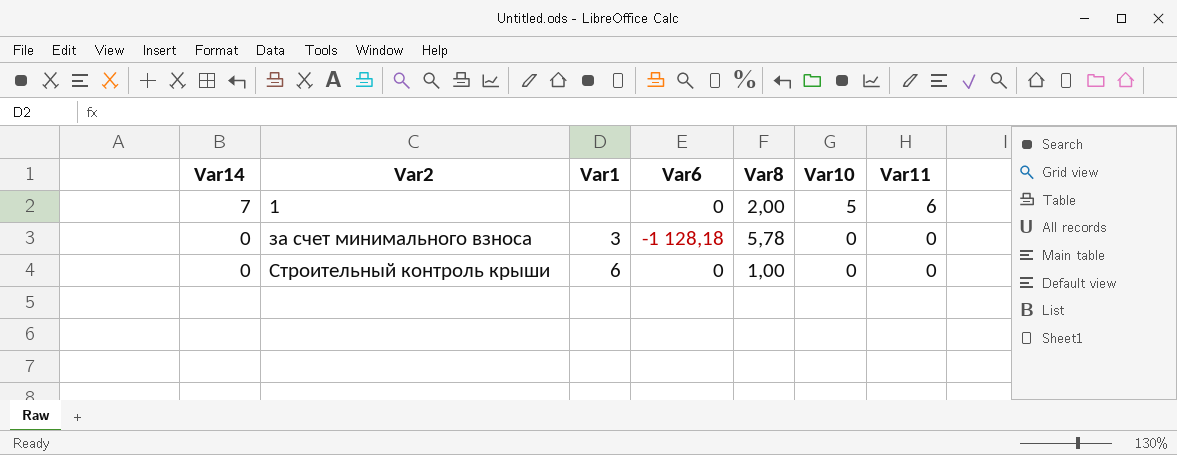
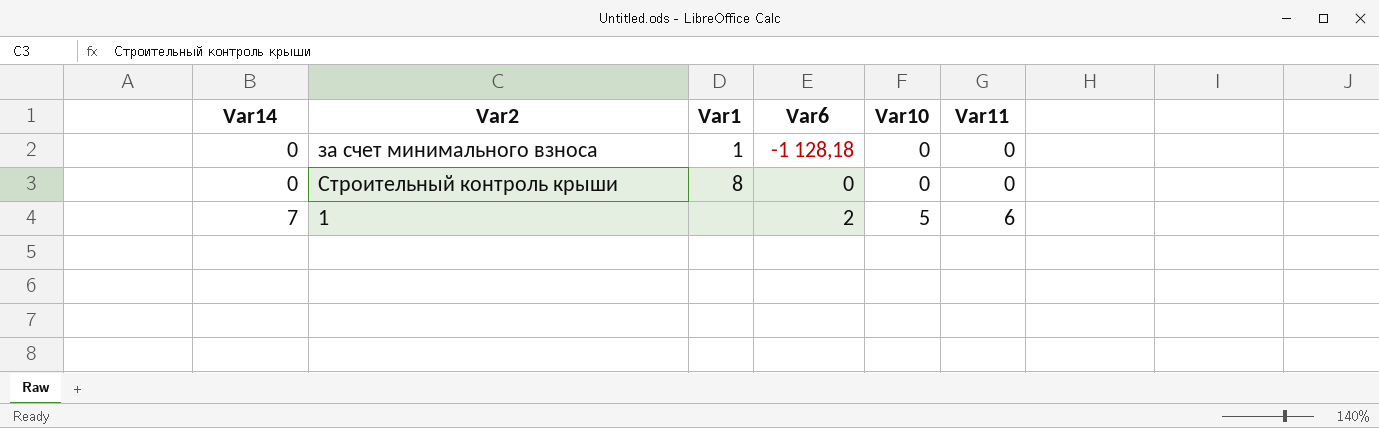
row order: Var14 descending -> Var14 ascending
column Var8 | position: 5 -> none
за счет минимального взноса | Var1: 3 -> 1
Строительный контроль крыши | Var1: 6 -> 8
1 | Var6: 0 -> 2

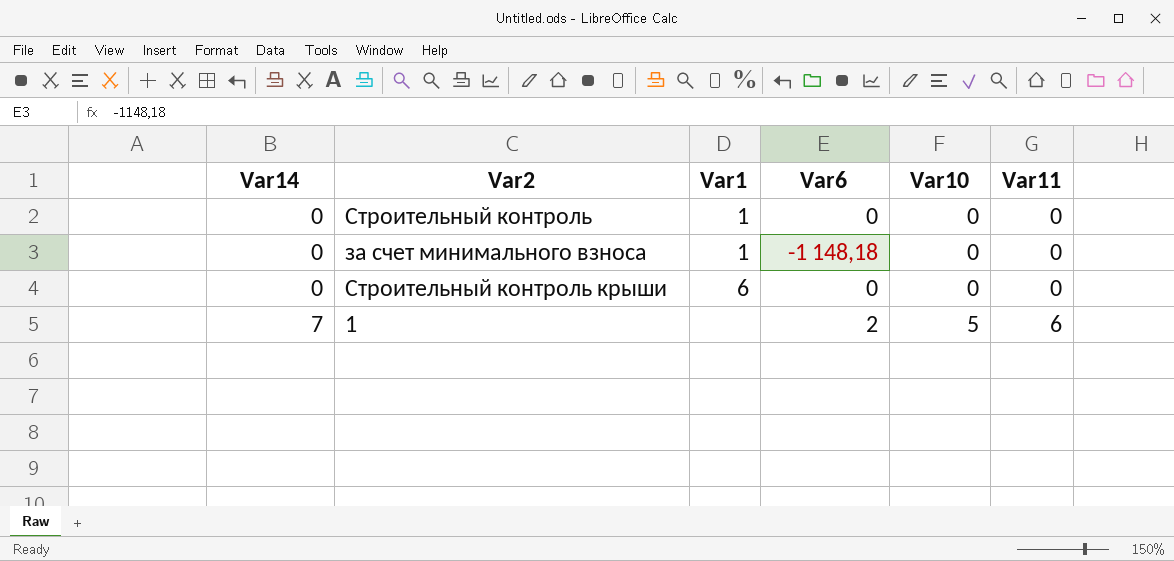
row Строительный контроль: none -> 0 | 1 | 0 | 0 | 0
за счет минимального взноса | Var6: -1 128,18 -> -1 148,18
Строительный контроль крыши | Var1: 8 -> 6

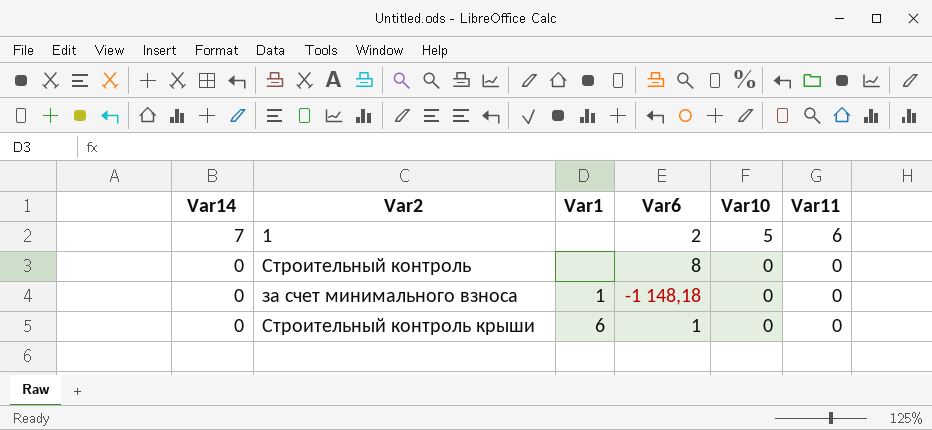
row order: Var14 ascending -> Var14 descending
Строительный контроль | Var1: 1 -> none
Строительный контроль | Var6: 0 -> 8
Строительный контроль крыши | Var6: 0 -> 1

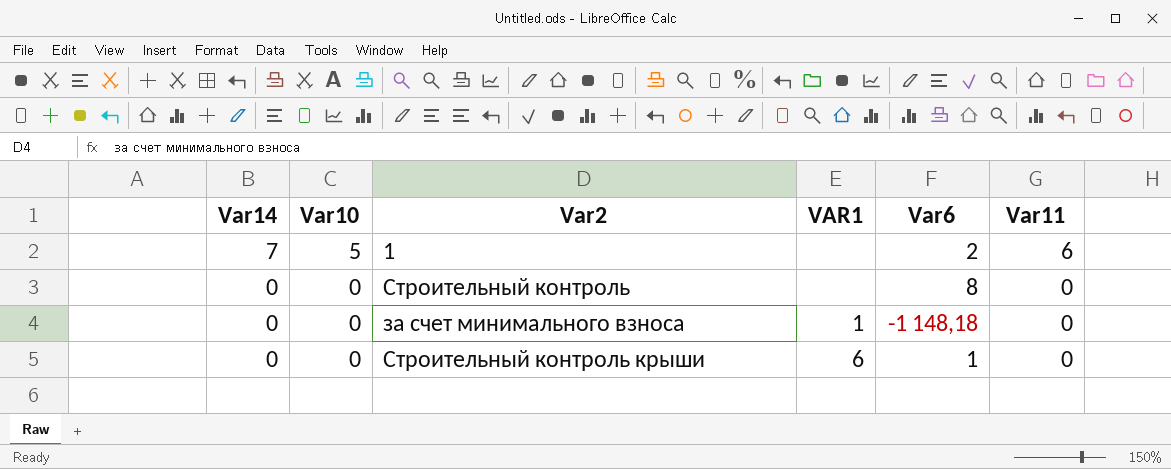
column Var10 | position: 5 -> 2
column name: Var1 -> VAR1

